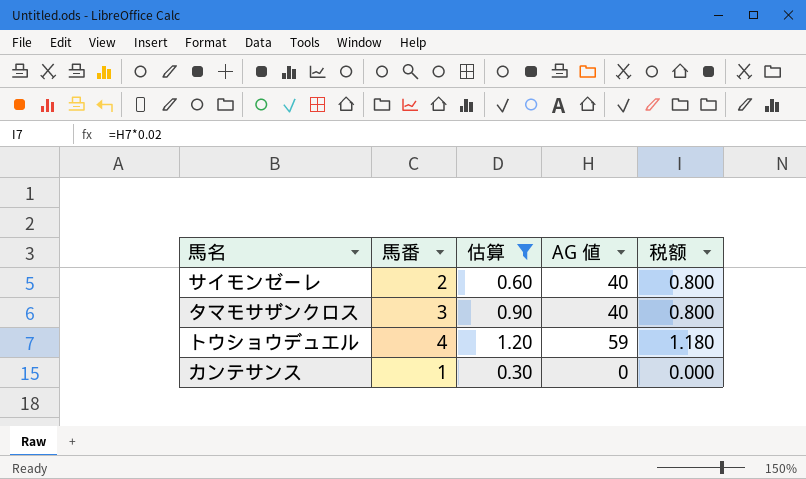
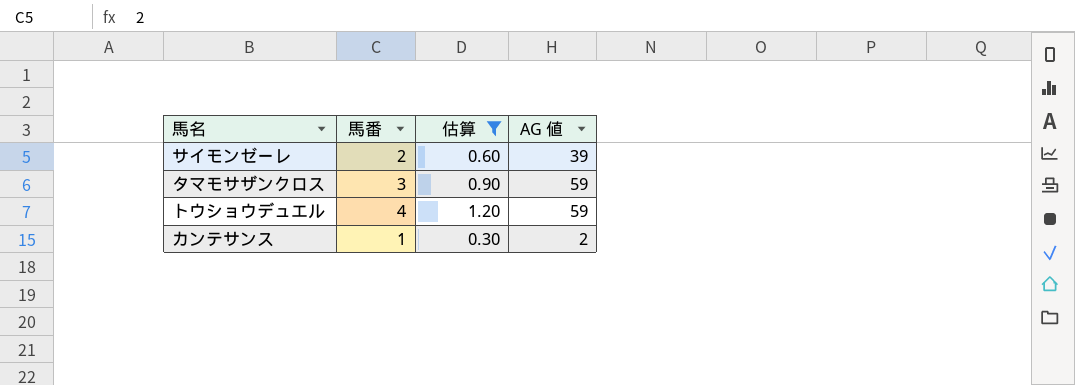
column 税额 | formula: [AG 値] * 0.02 -> none
サイモンゼーレ | AG 値: 40 -> 39
タマモサザンクロス | AG 値: 40 -> 59
カンテサンス | AG 値: 0 -> 2

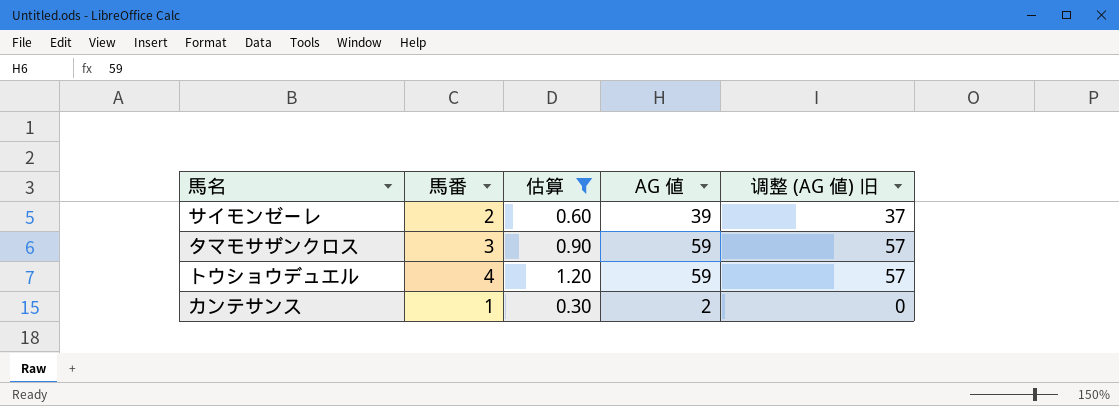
column 调整 (AG 値) 旧 | formula: none -> [AG 値] - 2

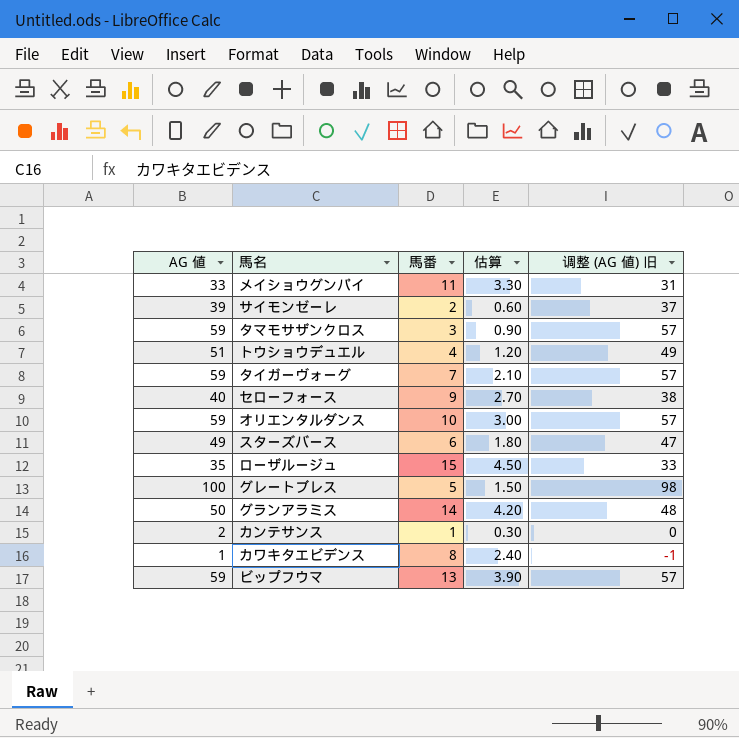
filter: 估算 <= 1.20 -> none
column AG 値 | position: 4 -> 1
トウショウデュエル | AG 値: 59 -> 51
トウショウデュエル | 调整 (AG 値) 旧: 57 -> 49

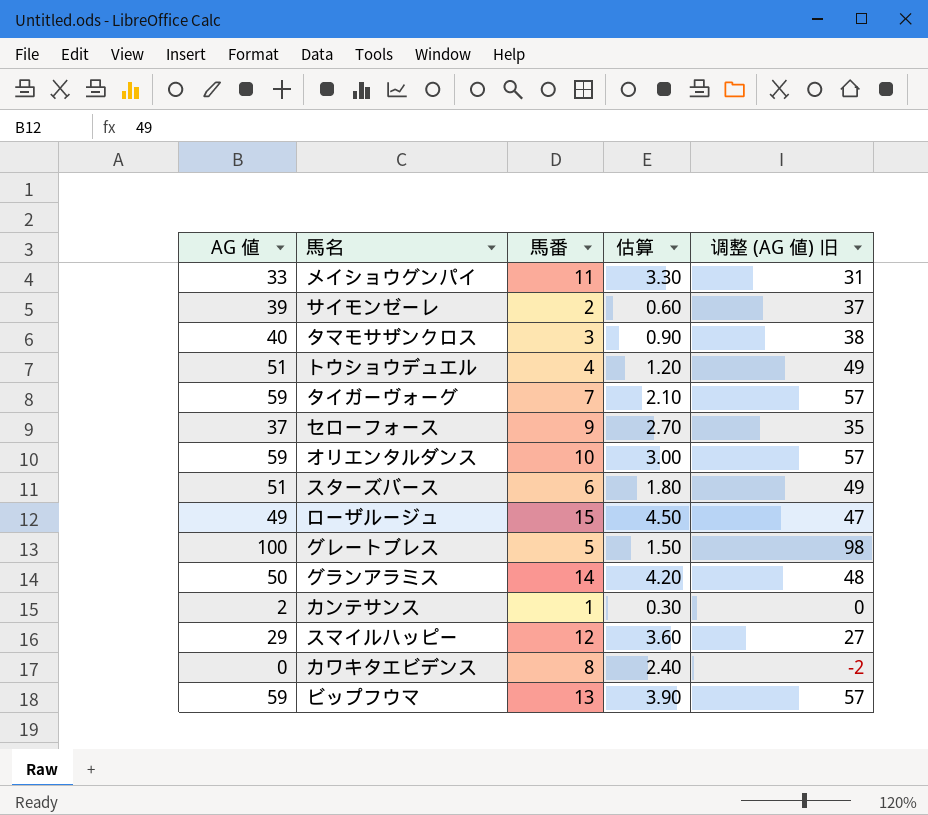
タマモサザンクロス | AG 値: 59 -> 40
タマモサザンクロス | 调整 (AG 値) 旧: 57 -> 38
セローフォース | AG 値: 40 -> 37
セローフォース | 调整 (AG 値) 旧: 38 -> 35
スターズバース | AG 値: 49 -> 51
スターズバース | 调整 (AG 値) 旧: 47 -> 49
ローザルージュ | AG 値: 35 -> 49
ローザルージュ | 调整 (AG 値) 旧: 33 -> 47
row スマイルハッピー: none -> 29 | 12 | 3.60 | 27
カワキタエビデンス | AG 値: 1 -> 0
カワキタエビデンス | 调整 (AG 値) 旧: -1 -> -2

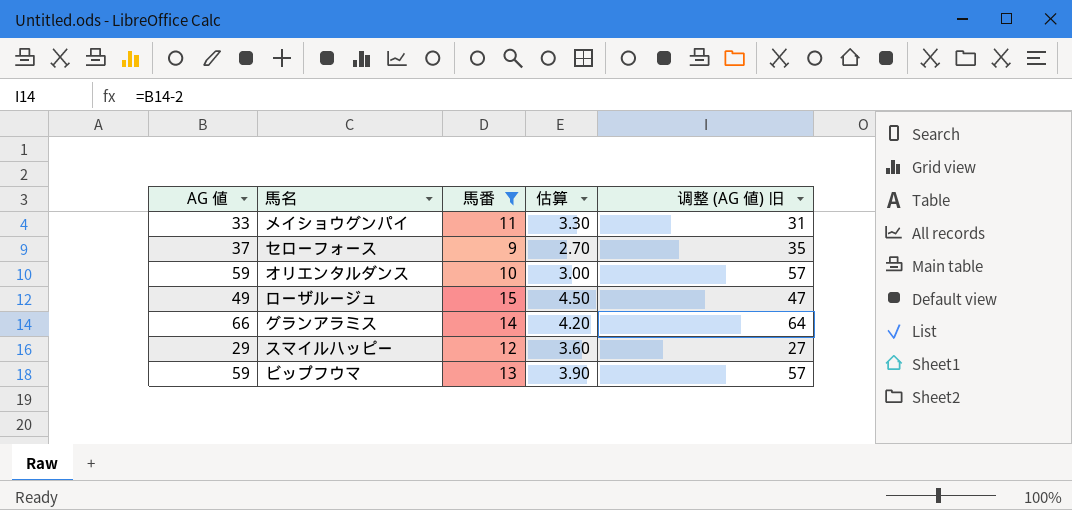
filter: none -> 馬番 >= 9
グランアラミス | AG 値: 50 -> 66
グランアラミス | 调整 (AG 値) 旧: 48 -> 64

